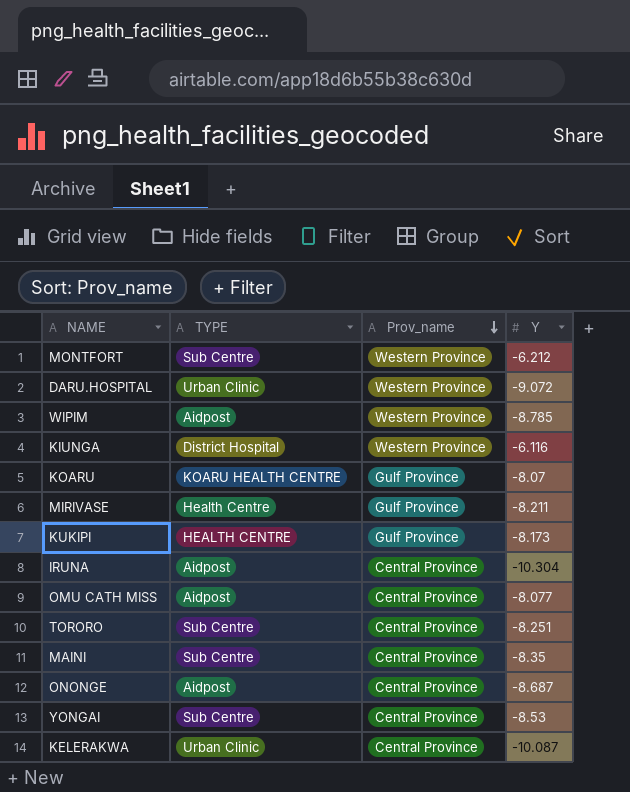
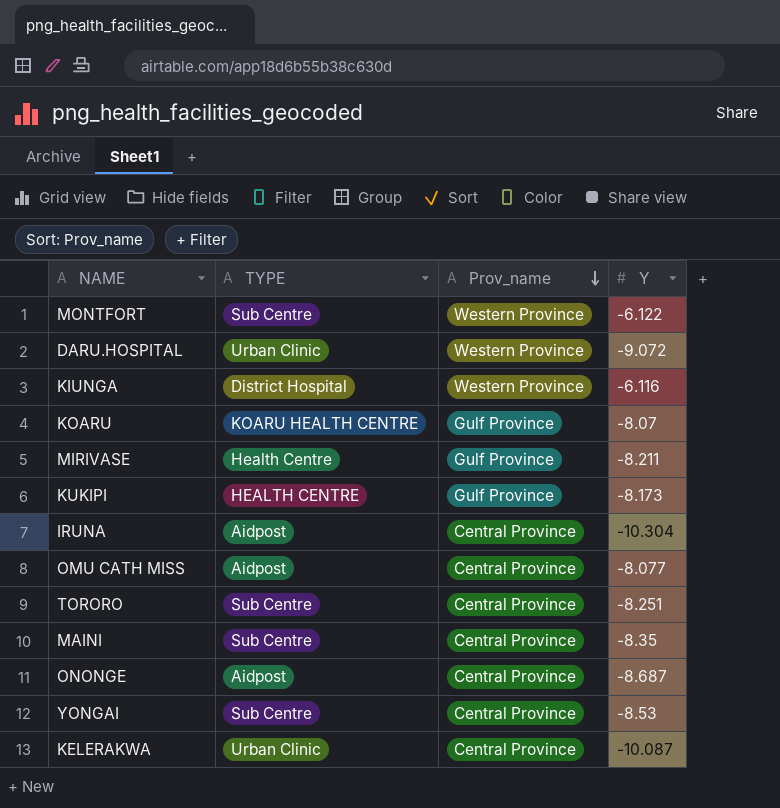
row WIPIM: Aidpost | Western Province | -8.785 -> none
MONTFORT | Y: -6.212 -> -6.122

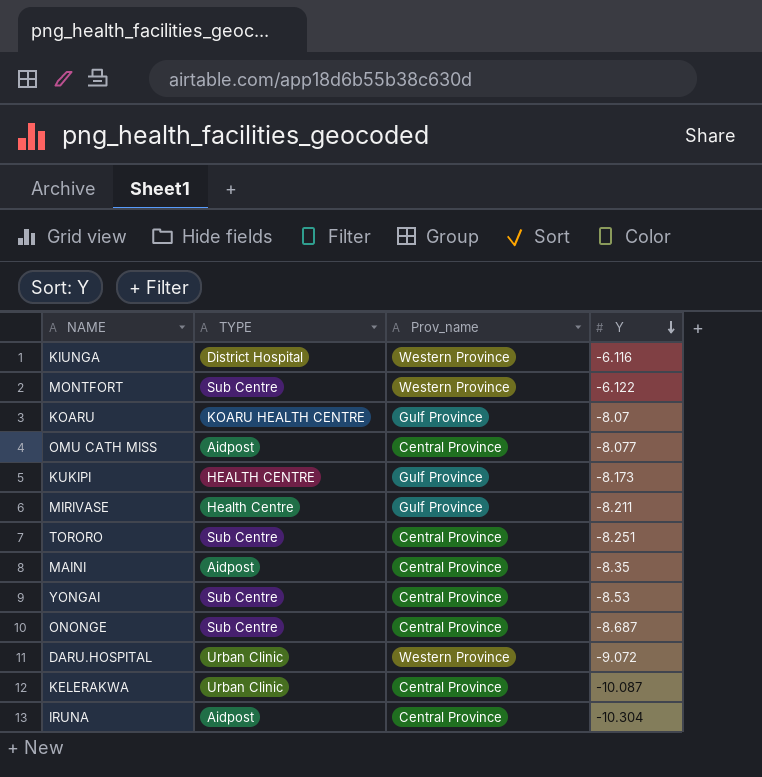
row order: Prov_name descending -> Y descending
MAINI | TYPE: Sub Centre -> Aidpost
ONONGE | TYPE: Aidpost -> Sub Centre

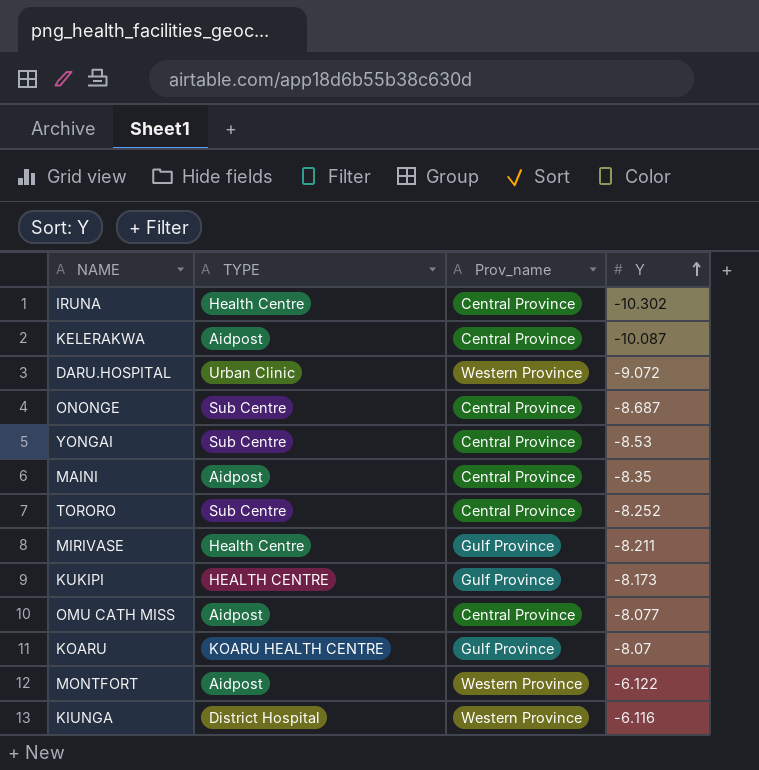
row order: Y descending -> Y ascending
IRUNA | TYPE: Aidpost -> Health Centre
IRUNA | Y: -10.304 -> -10.302
KELERAKWA | TYPE: Urban Clinic -> Aidpost
TORORO | Y: -8.251 -> -8.252
MONTFORT | TYPE: Sub Centre -> Aidpost

